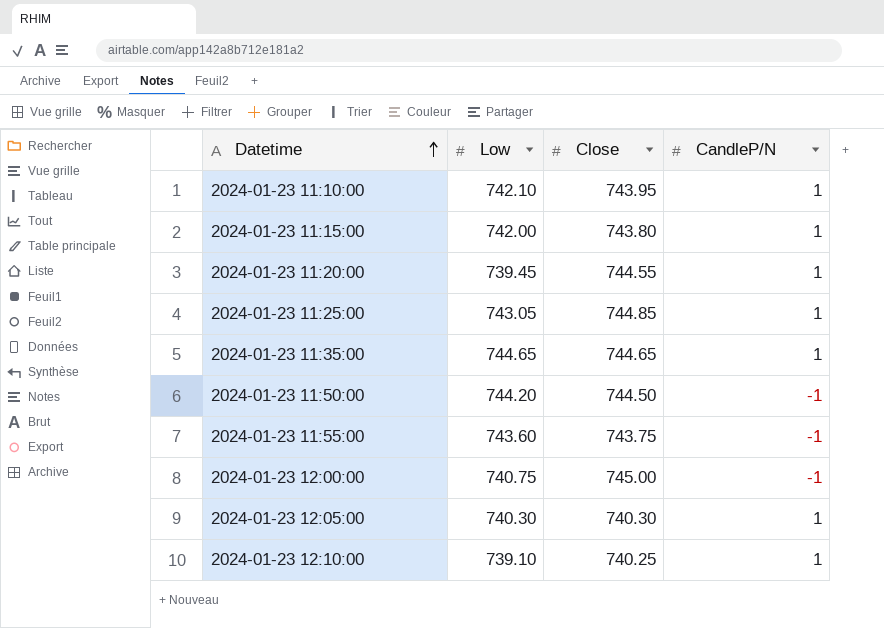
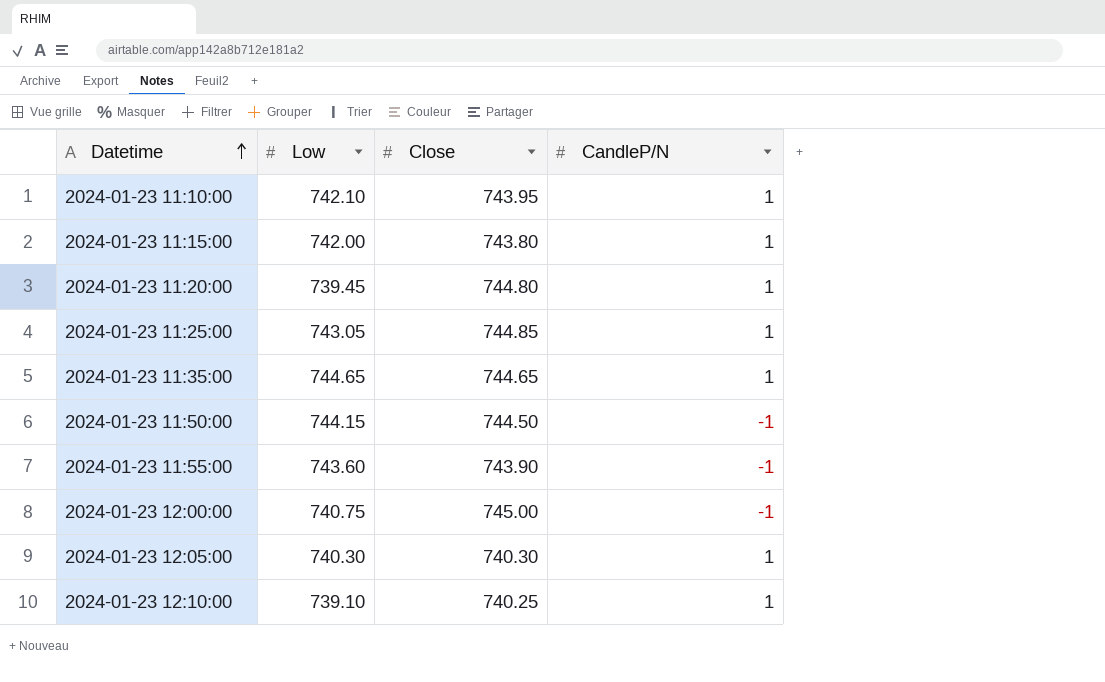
2024-01-23 11:20:00 | Close: 744.55 -> 744.80
2024-01-23 11:50:00 | Low: 744.20 -> 744.15
2024-01-23 11:55:00 | Close: 743.75 -> 743.90

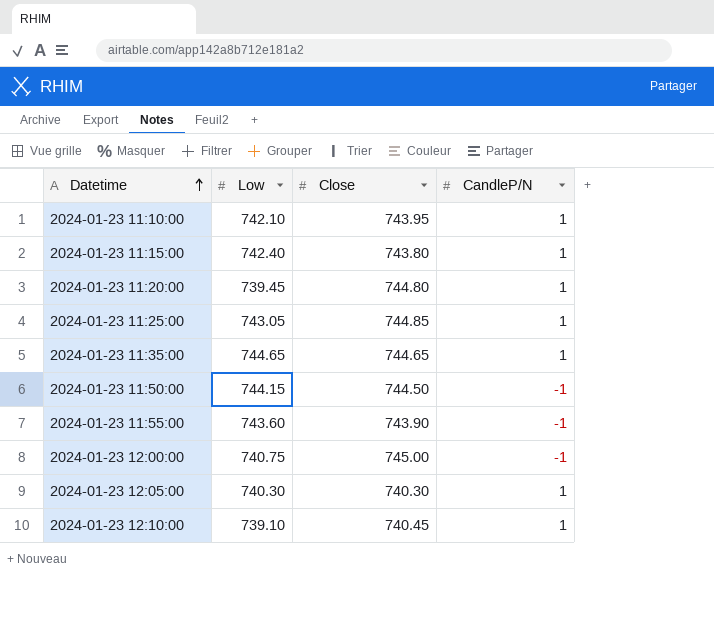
2024-01-23 11:15:00 | Low: 742.00 -> 742.40
2024-01-23 12:10:00 | Close: 740.25 -> 740.45

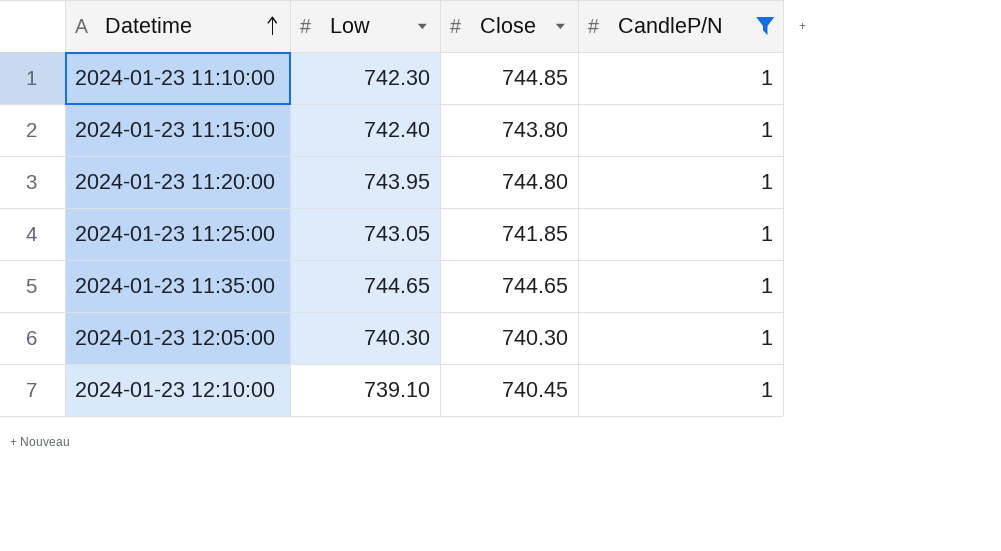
filter: none -> CandleP/N = 1
2024-01-23 11:10:00 | Low: 742.10 -> 742.30
2024-01-23 11:10:00 | Close: 743.95 -> 744.85
2024-01-23 11:20:00 | Low: 739.45 -> 743.95
2024-01-23 11:25:00 | Close: 744.85 -> 741.85

